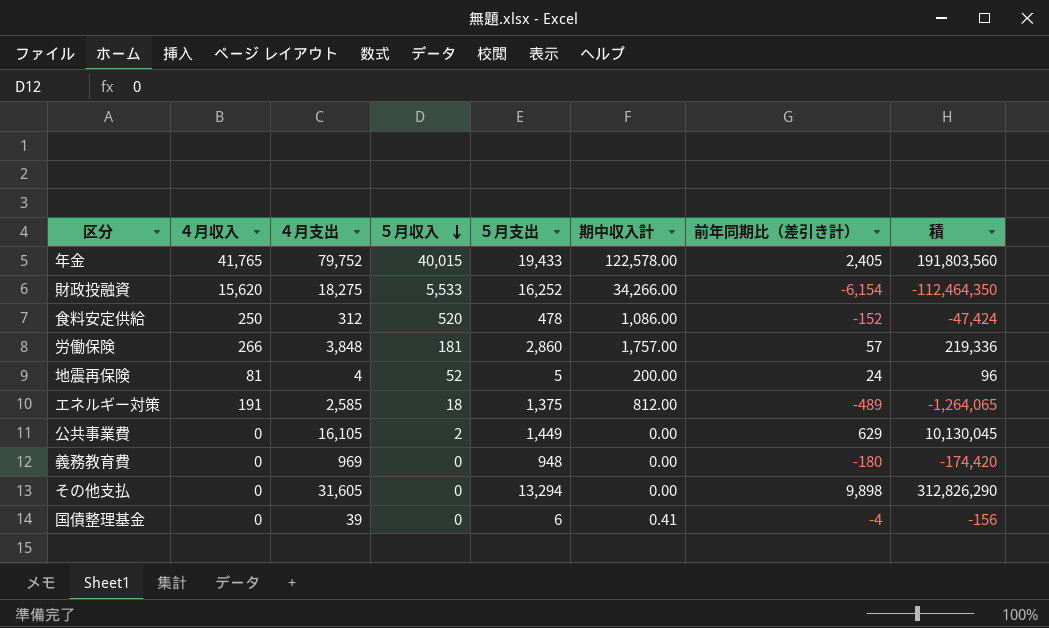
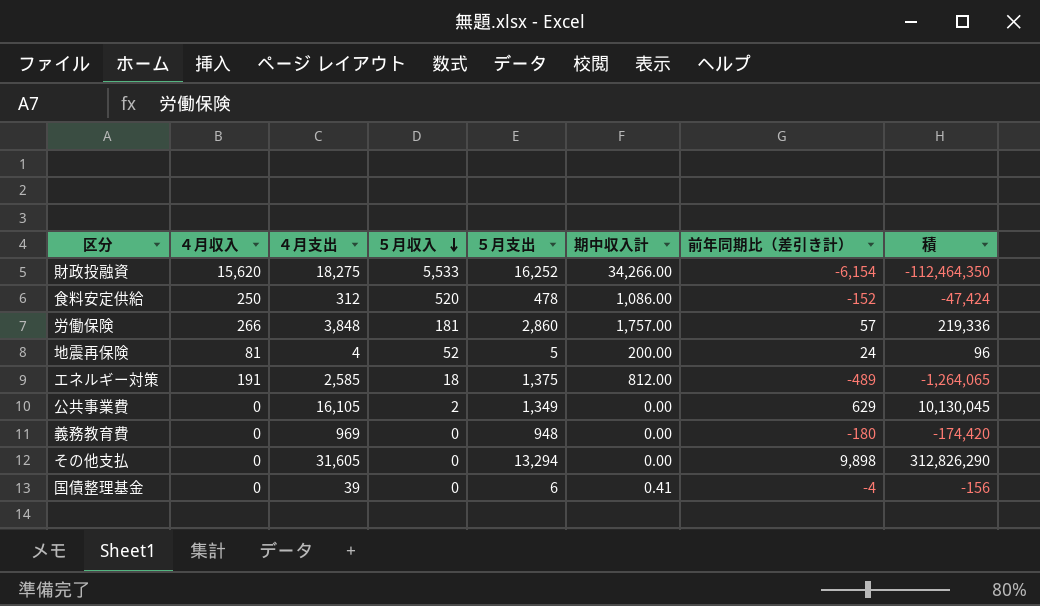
row 年金: 41,765 | 79,752 | 40,015 | 19,433 | 122,578.00 | 2,405 | 191,803,560 -> none
公共事業費 | ５月支出: 1,449 -> 1,349

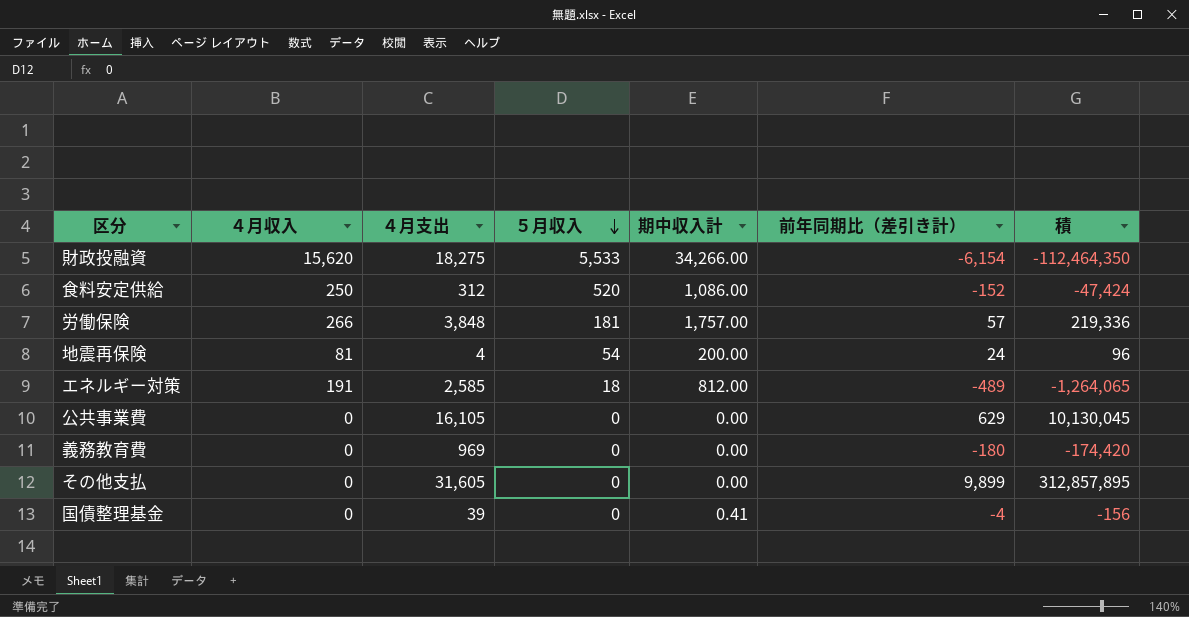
column ５月支出 | position: 5 -> none
地震再保険 | ５月収入: 52 -> 54
公共事業費 | ５月収入: 2 -> 0
その他支払 | 前年同期比（差引き計）: 9,898 -> 9,899
その他支払 | 積: 312,826,290 -> 312,857,895

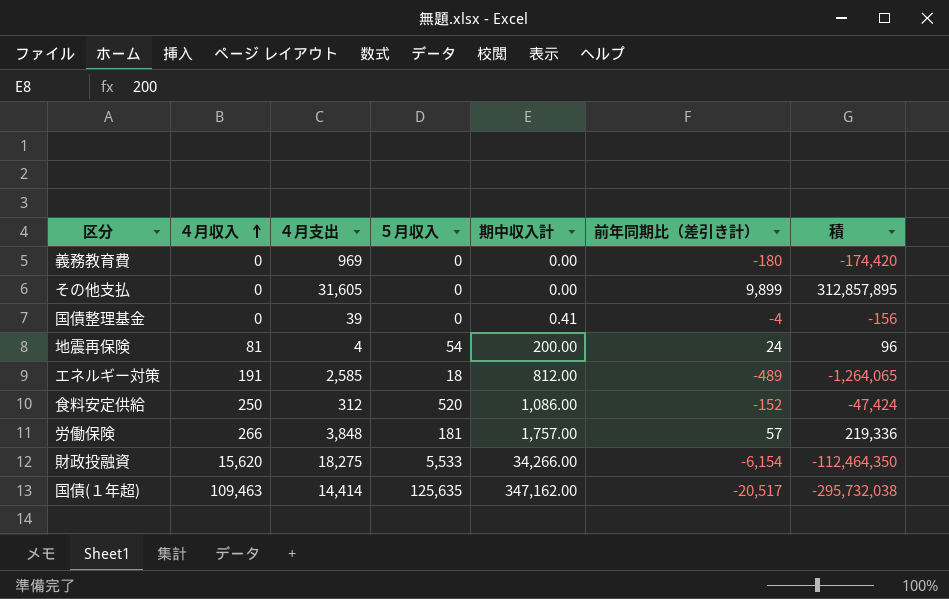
row order: ５月収入 descending -> ４月収入 ascending
row 公共事業費: 0 | 16,105 | 0 | 0.00 | 629 | 10,130,045 -> none
row 国債(１年超): none -> 109,463 | 14,414 | 125,635 | 347,162.00 | -20,517 | -295,732,038

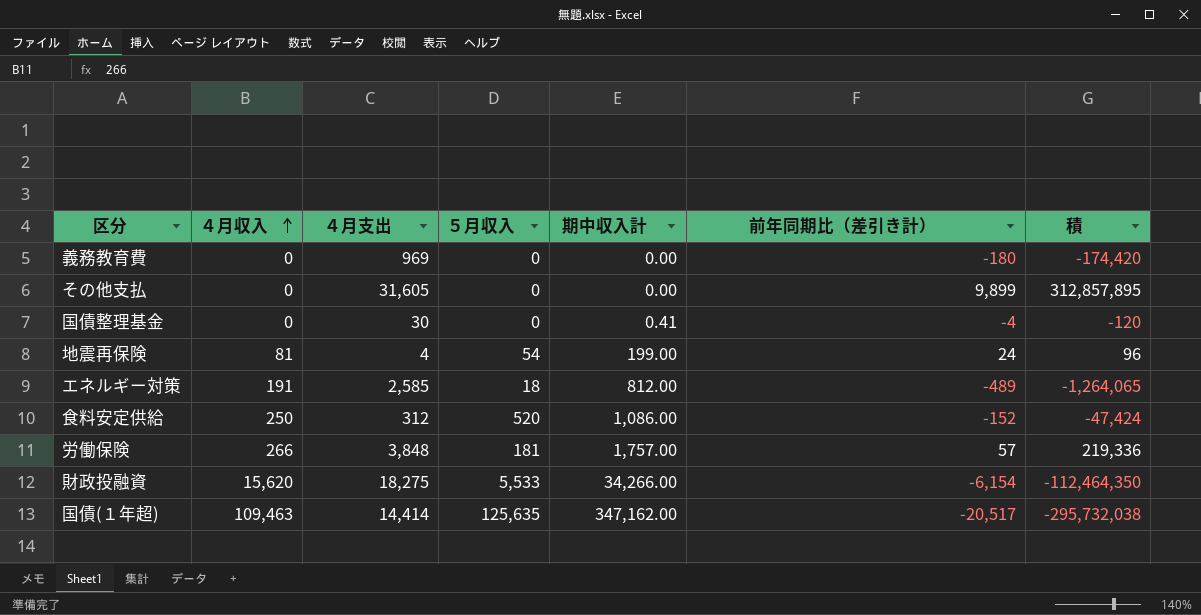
国債整理基金 | ４月支出: 39 -> 30
国債整理基金 | 積: -156 -> -120
地震再保険 | 期中収入計: 200.00 -> 199.00

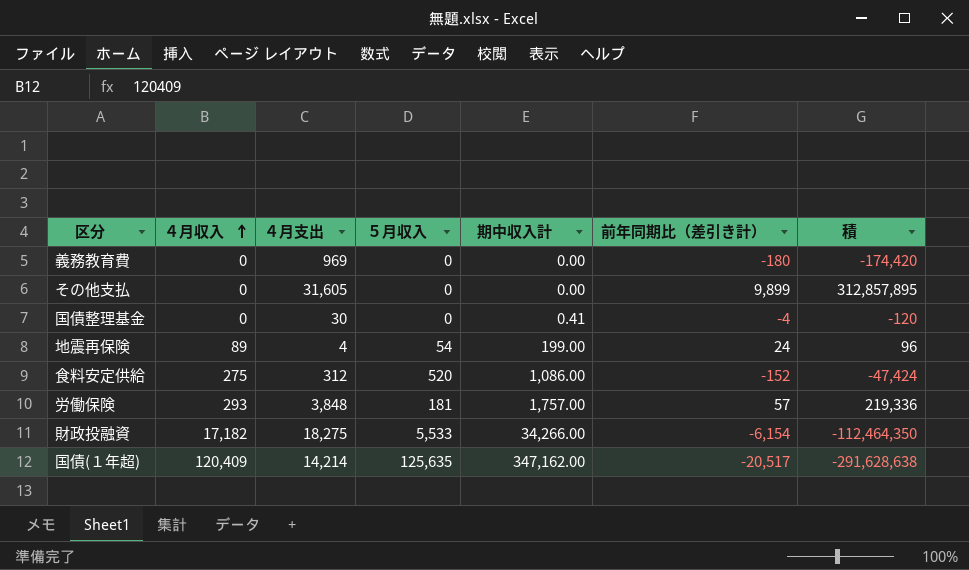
row エネルギー対策: 191 | 2,585 | 18 | 812.00 | -489 | -1,264,065 -> none
地震再保険 | ４月収入: 81 -> 89
食料安定供給 | ４月収入: 250 -> 275
労働保険 | ４月収入: 266 -> 293
財政投融資 | ４月収入: 15,620 -> 17,182
国債(１年超) | ４月収入: 109,463 -> 120,409
国債(１年超) | ４月支出: 14,414 -> 14,214
国債(１年超) | 積: -295,732,038 -> -291,628,638

